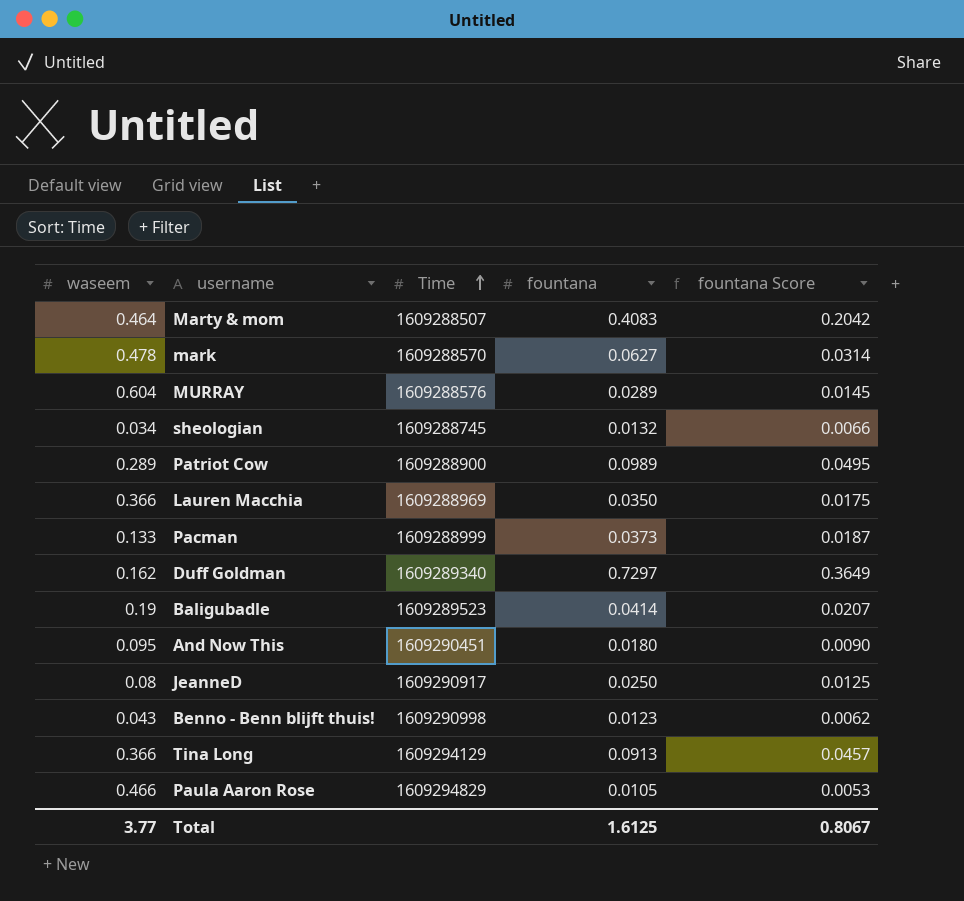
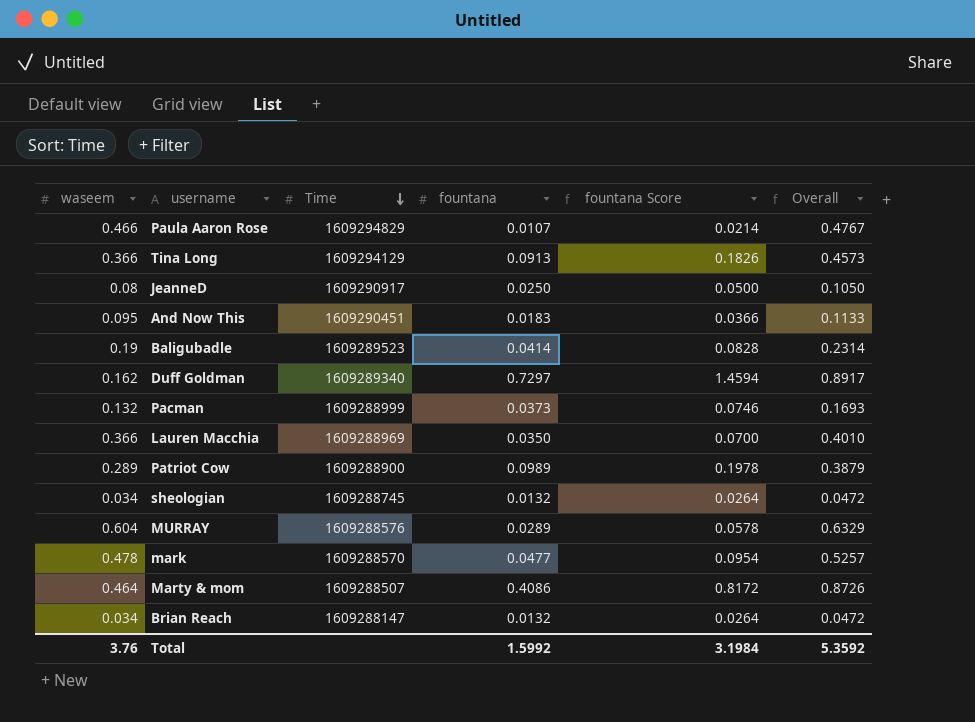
row order: Time ascending -> Time descending
column fountana Score | formula: [fountana] * 0.5 -> [fountana] * 2
column Overall | formula: none -> [waseem] + [fountana]
row Benno - Benn blijft thuis!: 0.043 | 1609290998 | 0.0123 | 0.0062 -> none
Paula Aaron Rose | fountana: 0.0105 -> 0.0107
And Now This | fountana: 0.0180 -> 0.0183
Pacman | waseem: 0.133 -> 0.132
mark | fountana: 0.0627 -> 0.0477
Marty & mom | fountana: 0.4083 -> 0.4086
row Brian Reach: none -> 0.034 | 1609288147 | 0.0132 | 0.0264 | 0.0472
Total | waseem: 3.77 -> 3.76
Total | fountana: 1.6125 -> 1.5992
Total | fountana Score: 0.8067 -> 3.1984

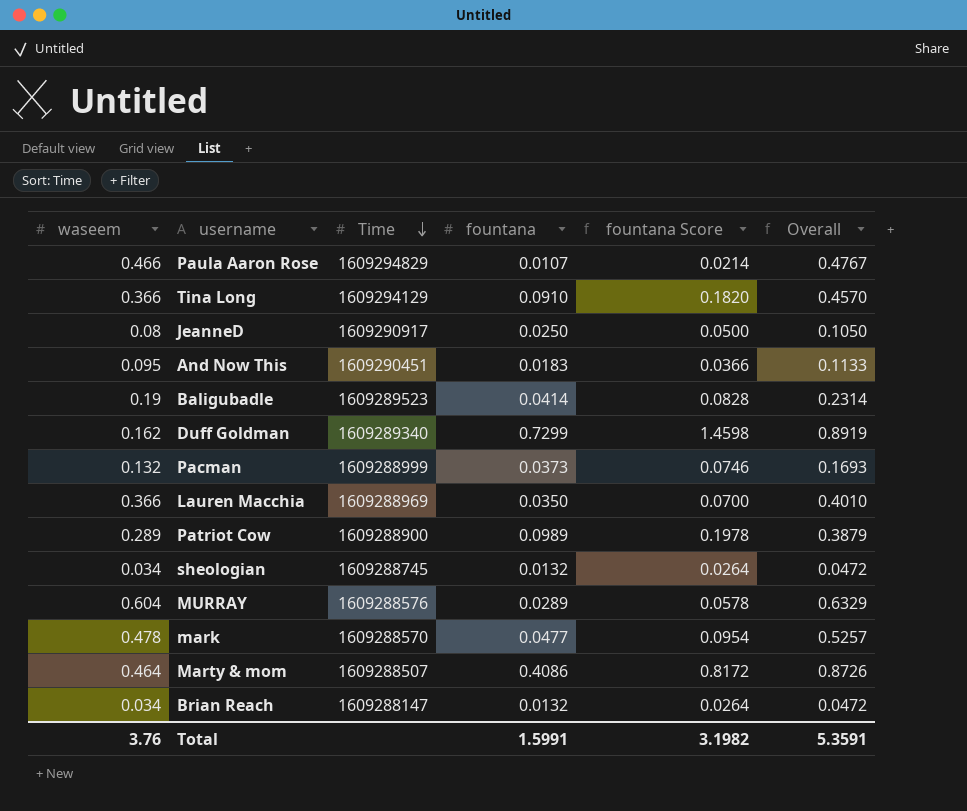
Tina Long | fountana: 0.0913 -> 0.0910
Tina Long | fountana Score: 0.1826 -> 0.1820
Tina Long | Overall: 0.4573 -> 0.4570
Duff Goldman | fountana: 0.7297 -> 0.7299
Duff Goldman | fountana Score: 1.4594 -> 1.4598
Duff Goldman | Overall: 0.8917 -> 0.8919
Total | fountana: 1.5992 -> 1.5991
Total | fountana Score: 3.1984 -> 3.1982
Total | Overall: 5.3592 -> 5.3591

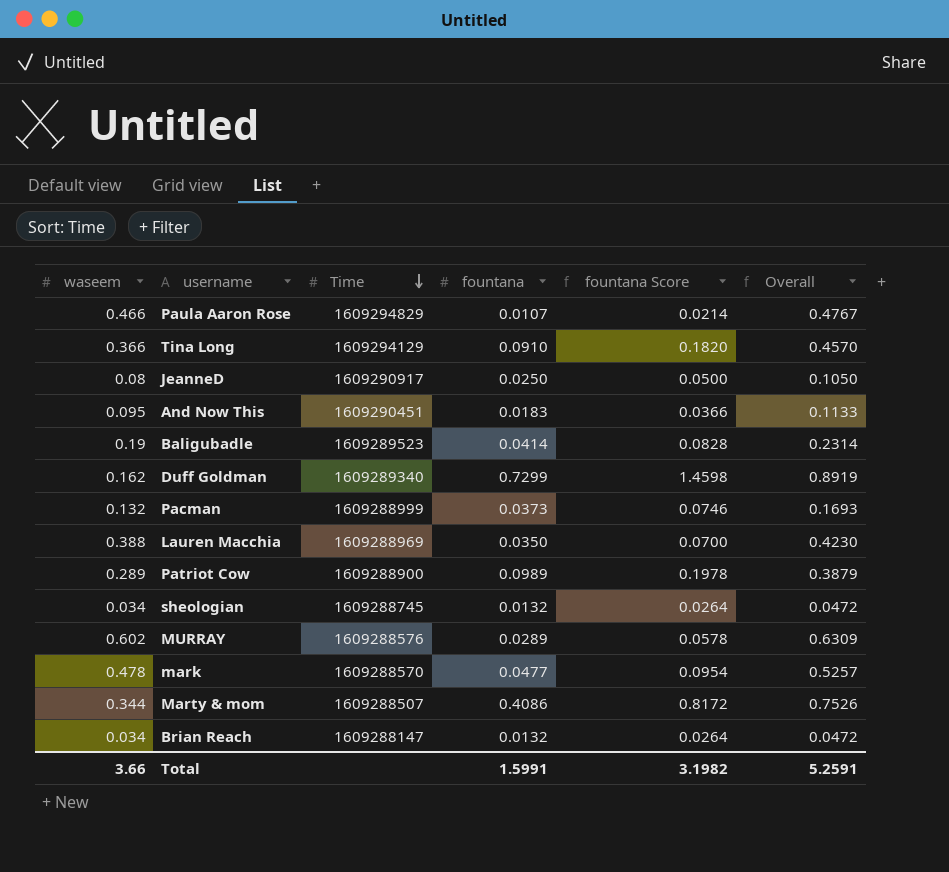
Lauren Macchia | waseem: 0.366 -> 0.388
Lauren Macchia | Overall: 0.4010 -> 0.4230
MURRAY | waseem: 0.604 -> 0.602
MURRAY | Overall: 0.6329 -> 0.6309
Marty & mom | waseem: 0.464 -> 0.344
Marty & mom | Overall: 0.8726 -> 0.7526
Total | waseem: 3.76 -> 3.66
Total | Overall: 5.3591 -> 5.2591

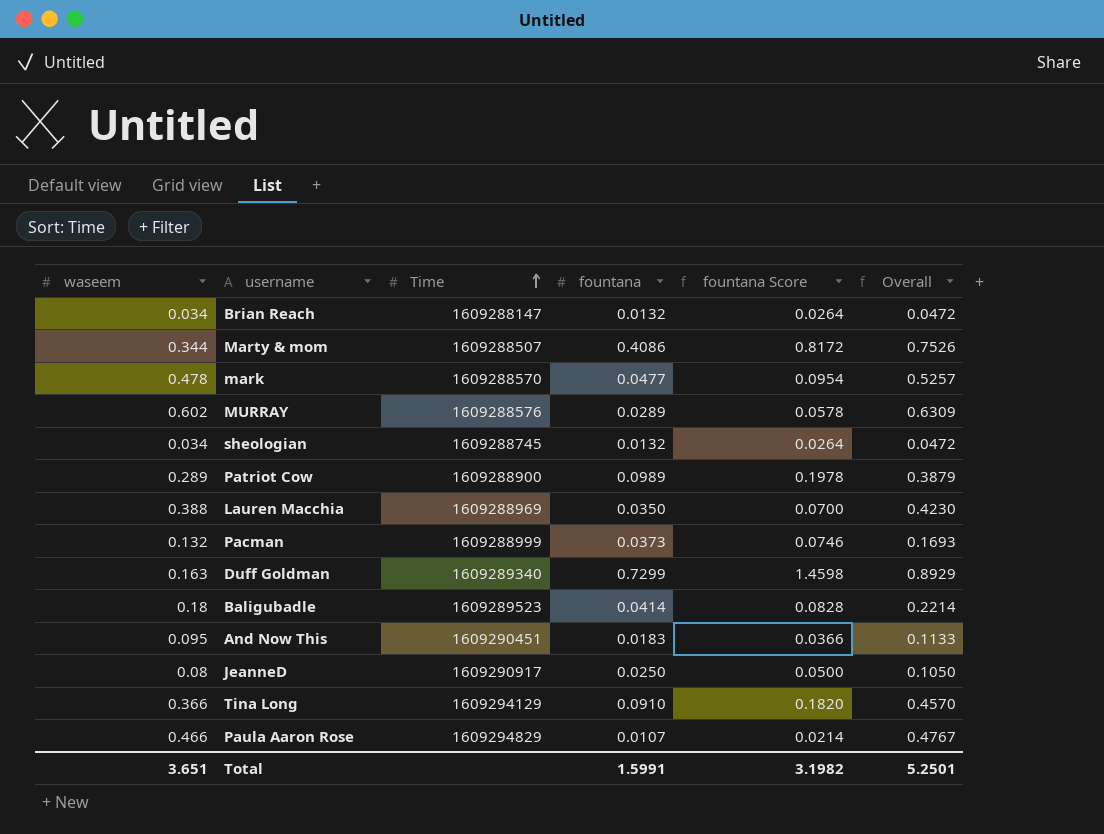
row order: Time descending -> Time ascending
Duff Goldman | waseem: 0.162 -> 0.163
Duff Goldman | Overall: 0.8919 -> 0.8929
Baligubadle | waseem: 0.19 -> 0.18
Baligubadle | Overall: 0.2314 -> 0.2214
Total | waseem: 3.66 -> 3.651
Total | Overall: 5.2591 -> 5.2501

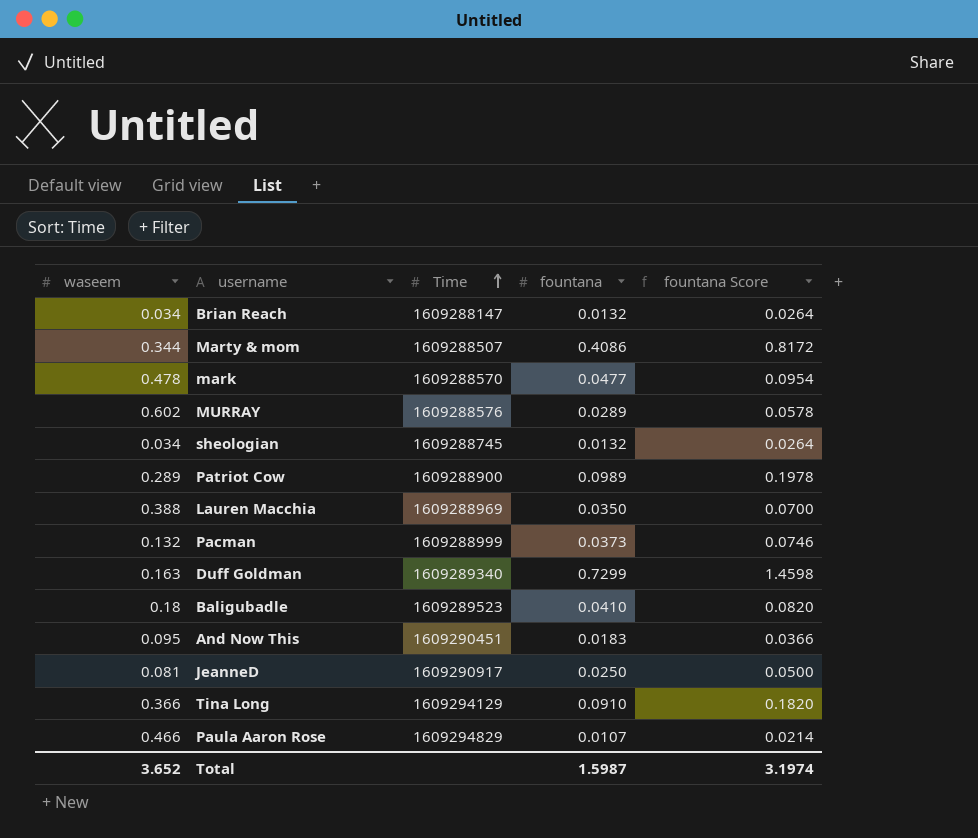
column Overall | formula: [waseem] + [fountana] -> none
Baligubadle | fountana: 0.0414 -> 0.0410
Baligubadle | fountana Score: 0.0828 -> 0.0820
JeanneD | waseem: 0.08 -> 0.081
Total | waseem: 3.651 -> 3.652
Total | fountana: 1.5991 -> 1.5987
Total | fountana Score: 3.1982 -> 3.1974

